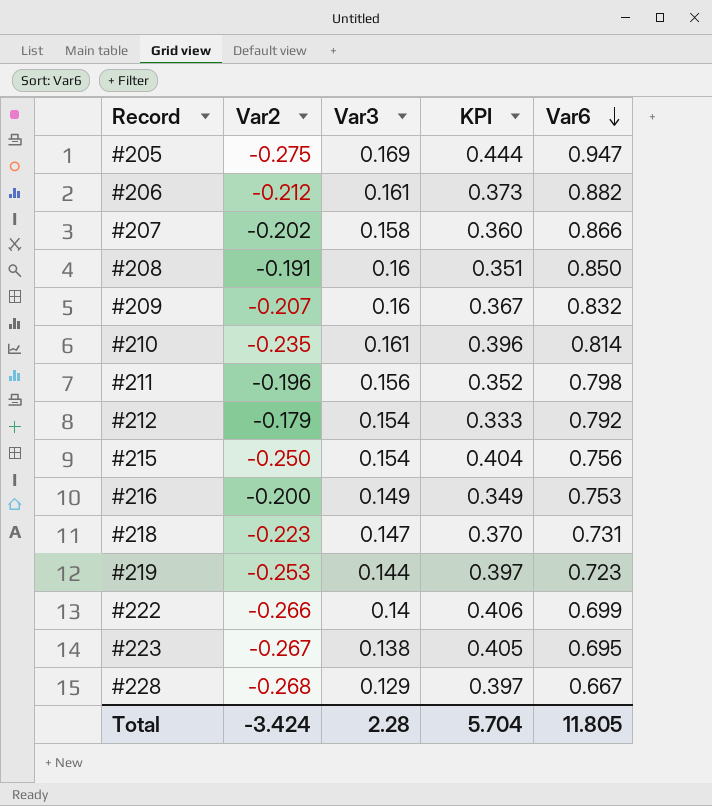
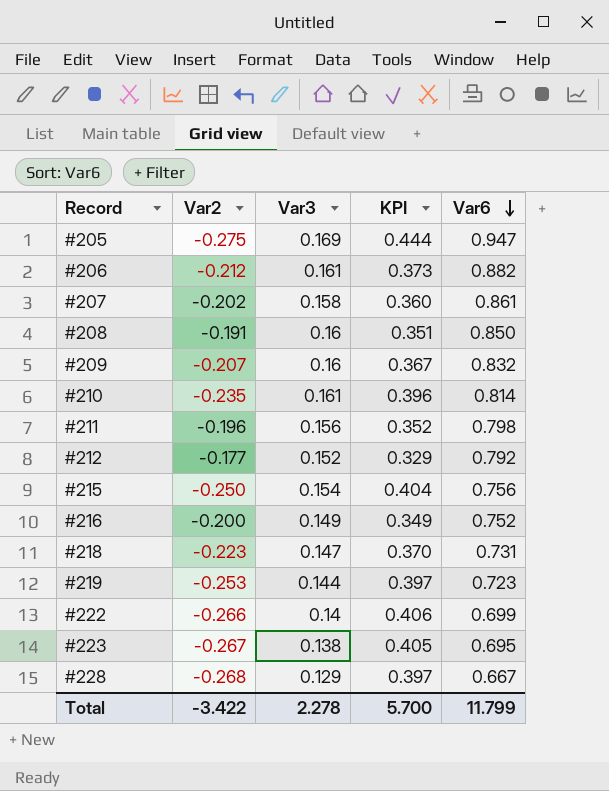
#207 | Var6: 0.866 -> 0.861
#212 | Var2: -0.179 -> -0.177
#212 | Var3: 0.154 -> 0.152
#212 | KPI: 0.333 -> 0.329
#216 | Var6: 0.753 -> 0.752
Total | Var2: -3.424 -> -3.422
Total | Var3: 2.28 -> 2.278
Total | KPI: 5.704 -> 5.700
Total | Var6: 11.805 -> 11.799

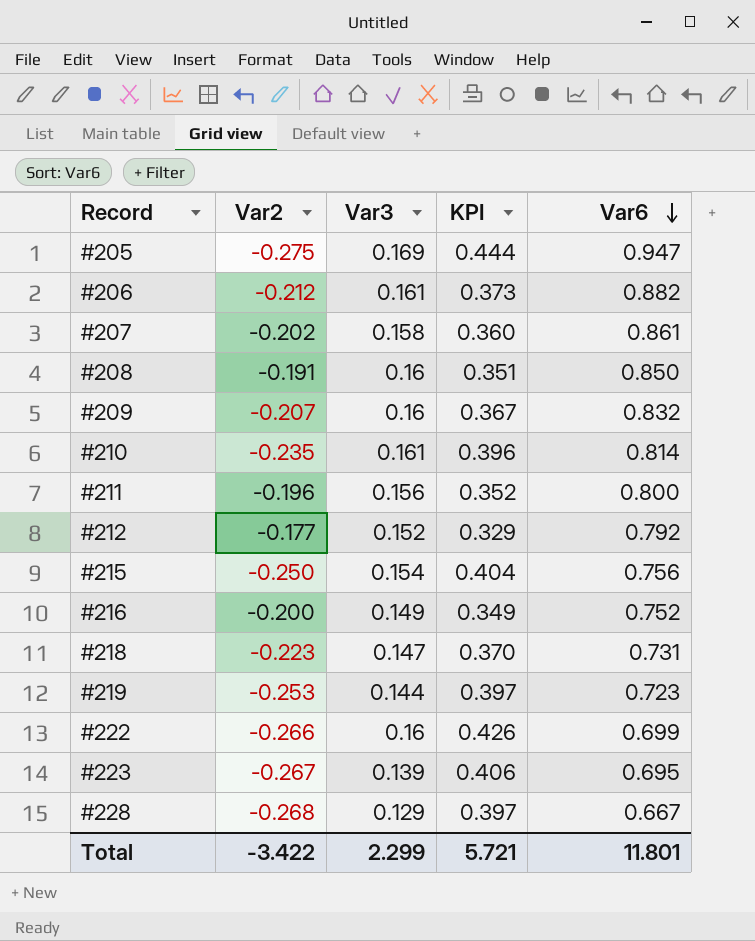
#211 | Var6: 0.798 -> 0.800
#222 | Var3: 0.14 -> 0.16
#222 | KPI: 0.406 -> 0.426
#223 | Var3: 0.138 -> 0.139
#223 | KPI: 0.405 -> 0.406
Total | Var3: 2.278 -> 2.299
Total | KPI: 5.700 -> 5.721
Total | Var6: 11.799 -> 11.801

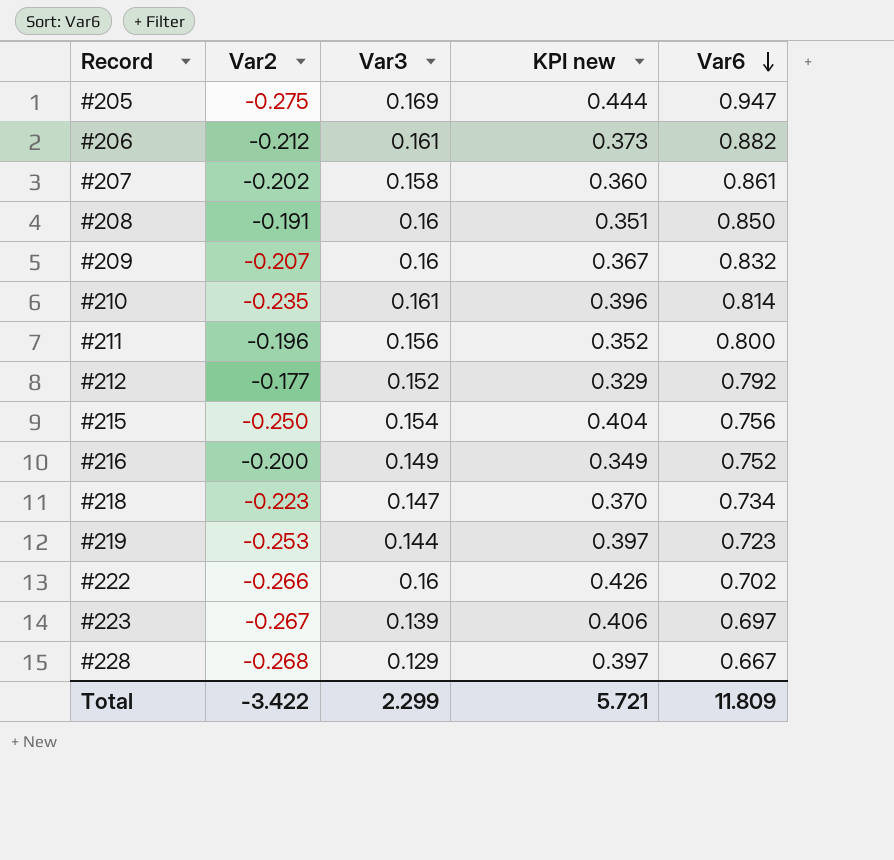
column name: KPI -> KPI new
#218 | Var6: 0.731 -> 0.734
#222 | Var6: 0.699 -> 0.702
#223 | Var6: 0.695 -> 0.697
Total | Var6: 11.801 -> 11.809

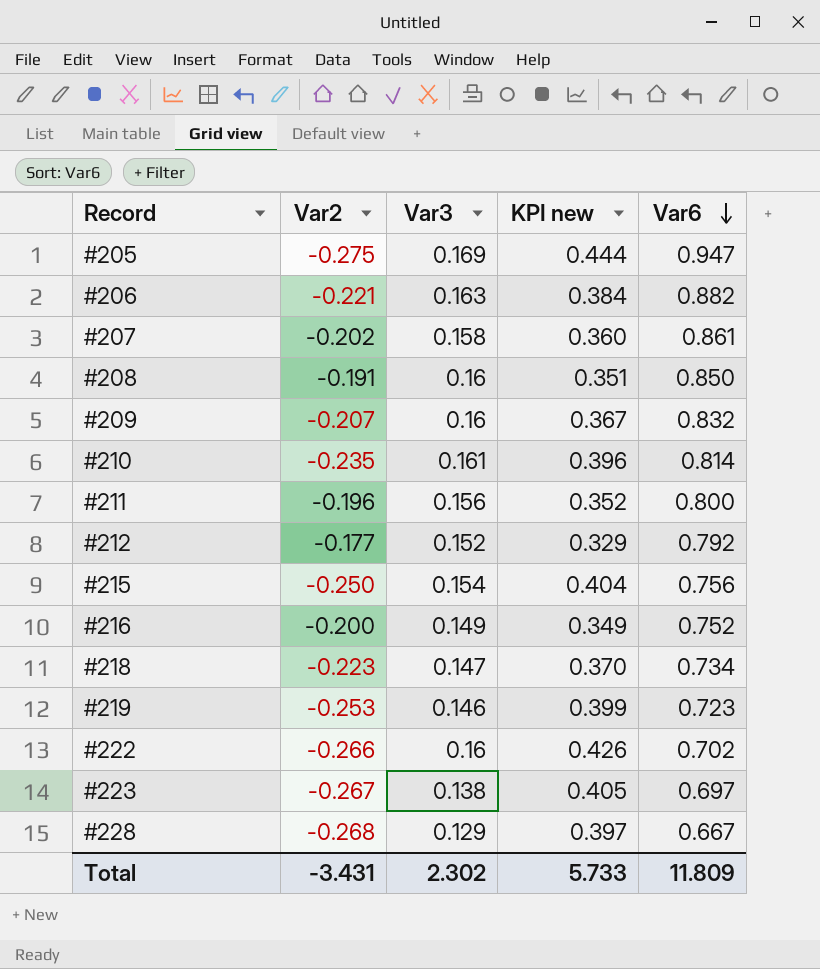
#206 | Var2: -0.212 -> -0.221
#206 | Var3: 0.161 -> 0.163
#206 | KPI new: 0.373 -> 0.384
#219 | Var3: 0.144 -> 0.146
#219 | KPI new: 0.397 -> 0.399
#223 | Var3: 0.139 -> 0.138
#223 | KPI new: 0.406 -> 0.405
Total | Var2: -3.422 -> -3.431
Total | Var3: 2.299 -> 2.302
Total | KPI new: 5.721 -> 5.733

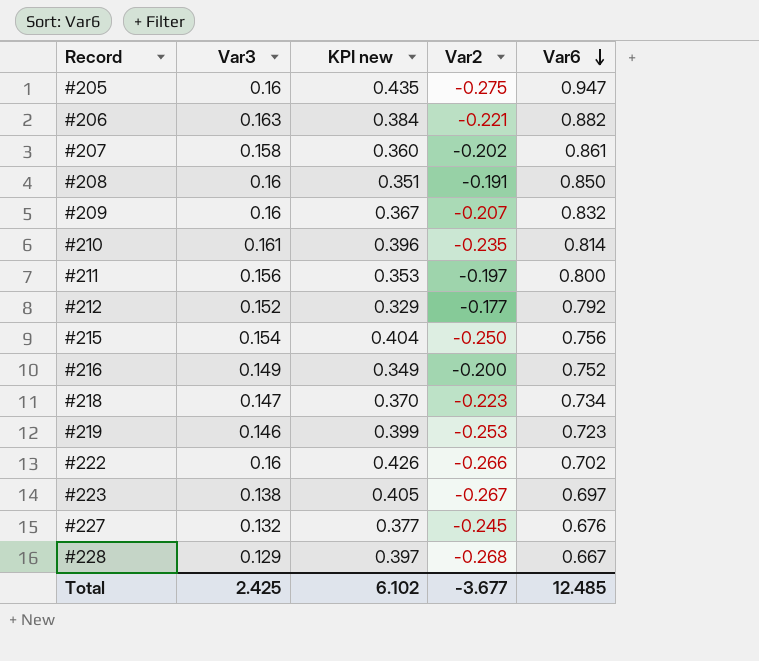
column Var2 | position: 2 -> 4
#205 | Var3: 0.169 -> 0.16
#205 | KPI new: 0.444 -> 0.435
#211 | KPI new: 0.352 -> 0.353
#211 | Var2: -0.196 -> -0.197
row #227: none -> 0.132 | 0.377 | -0.245 | 0.676
Total | Var3: 2.302 -> 2.425
Total | KPI new: 5.733 -> 6.102
Total | Var2: -3.431 -> -3.677
Total | Var6: 11.809 -> 12.485

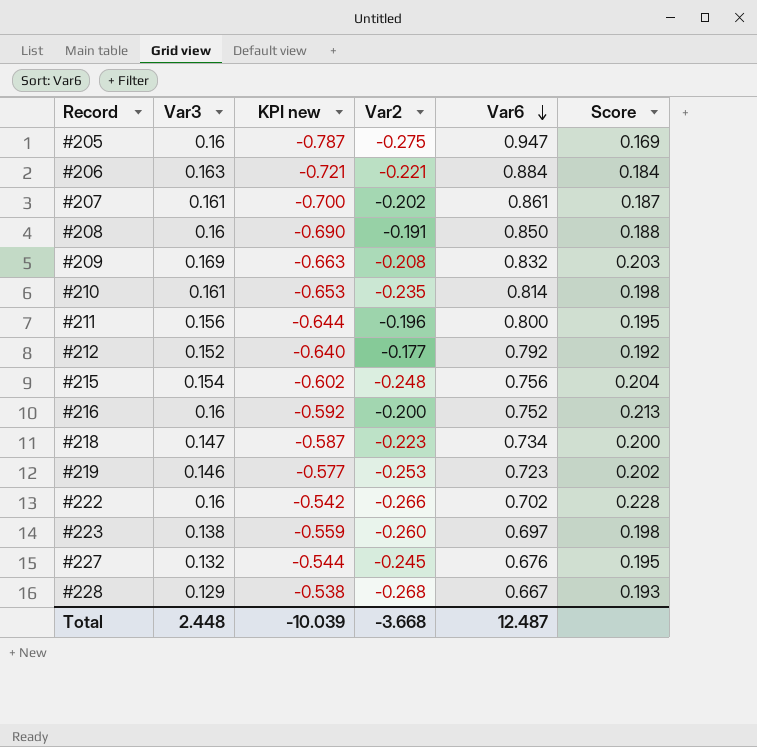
column KPI new | formula: [Var3] - [Var2] -> [Var3] - [Var6]
column Score | formula: none -> [Var3] / [Var6]
#206 | Var6: 0.882 -> 0.884
#207 | Var3: 0.158 -> 0.161
#209 | Var3: 0.16 -> 0.169
#209 | Var2: -0.207 -> -0.208
#211 | Var2: -0.197 -> -0.196
#215 | Var2: -0.250 -> -0.248
#216 | Var3: 0.149 -> 0.16
#223 | Var2: -0.267 -> -0.260
Total | Var3: 2.425 -> 2.448
Total | KPI new: 6.102 -> -10.039
Total | Var2: -3.677 -> -3.668
Total | Var6: 12.485 -> 12.487

